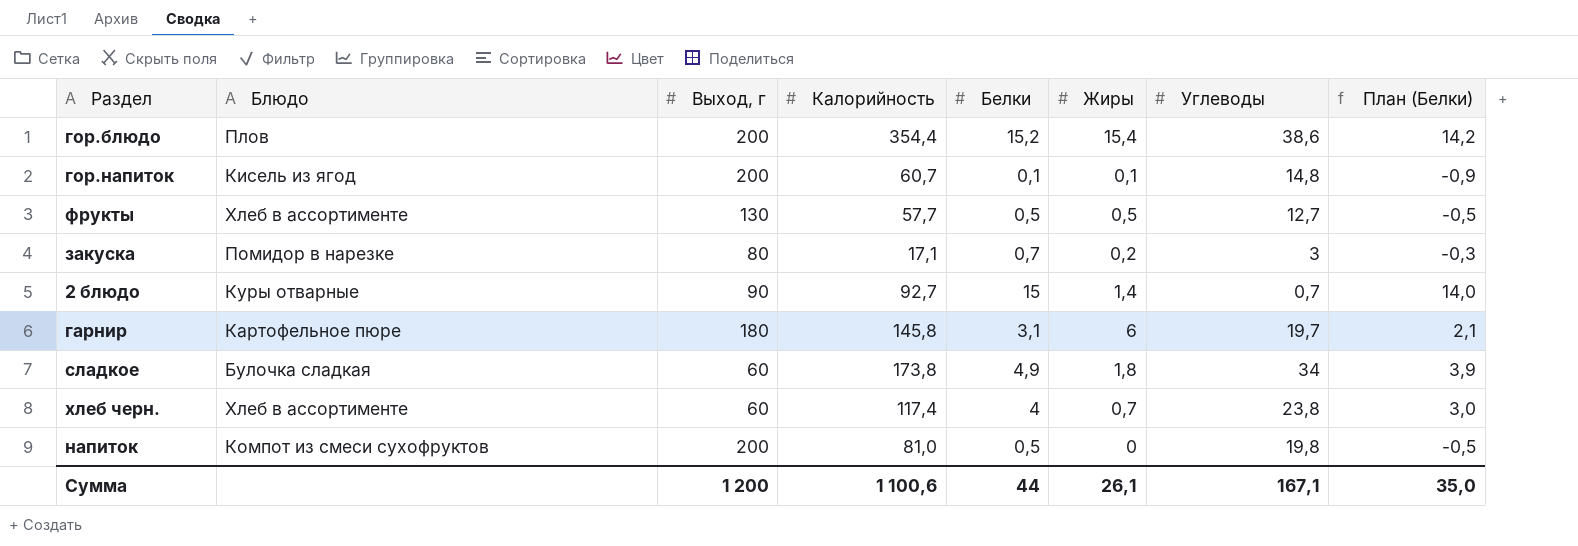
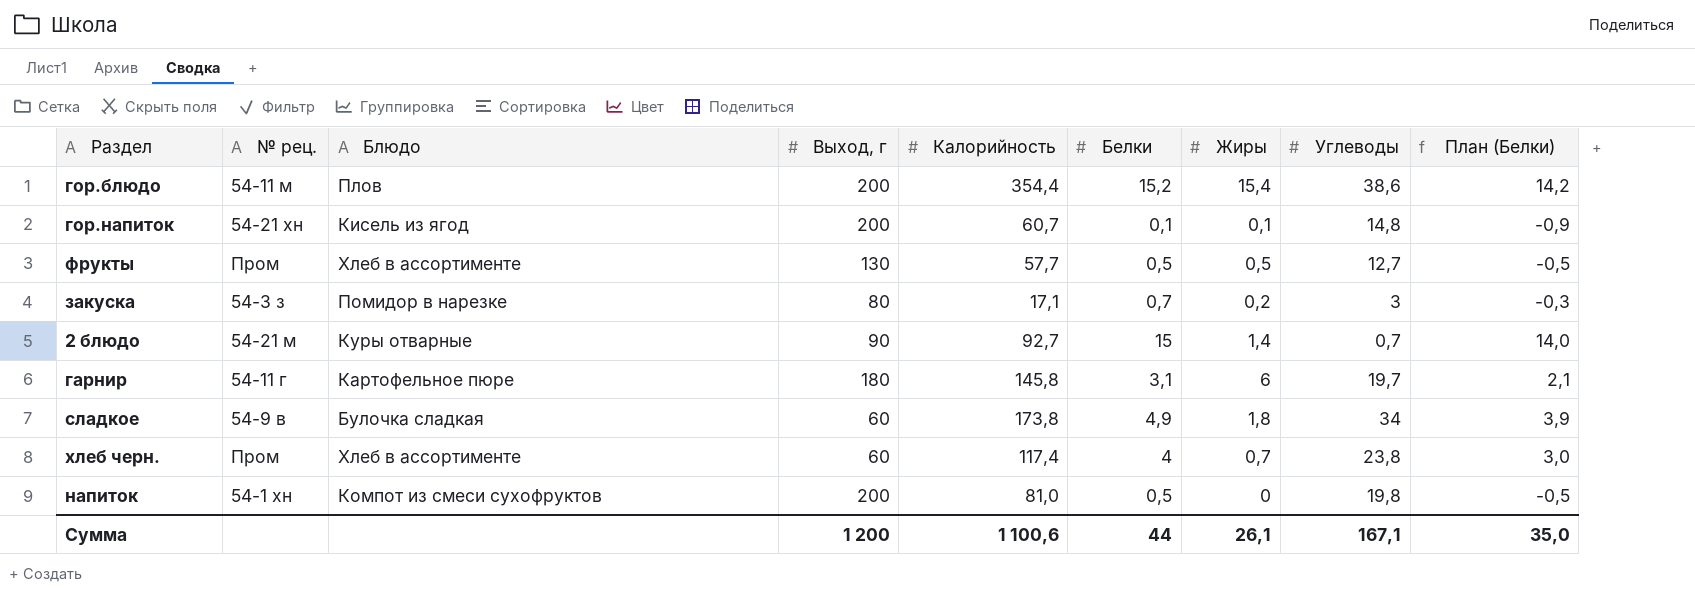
column № рец. | position: none -> 2

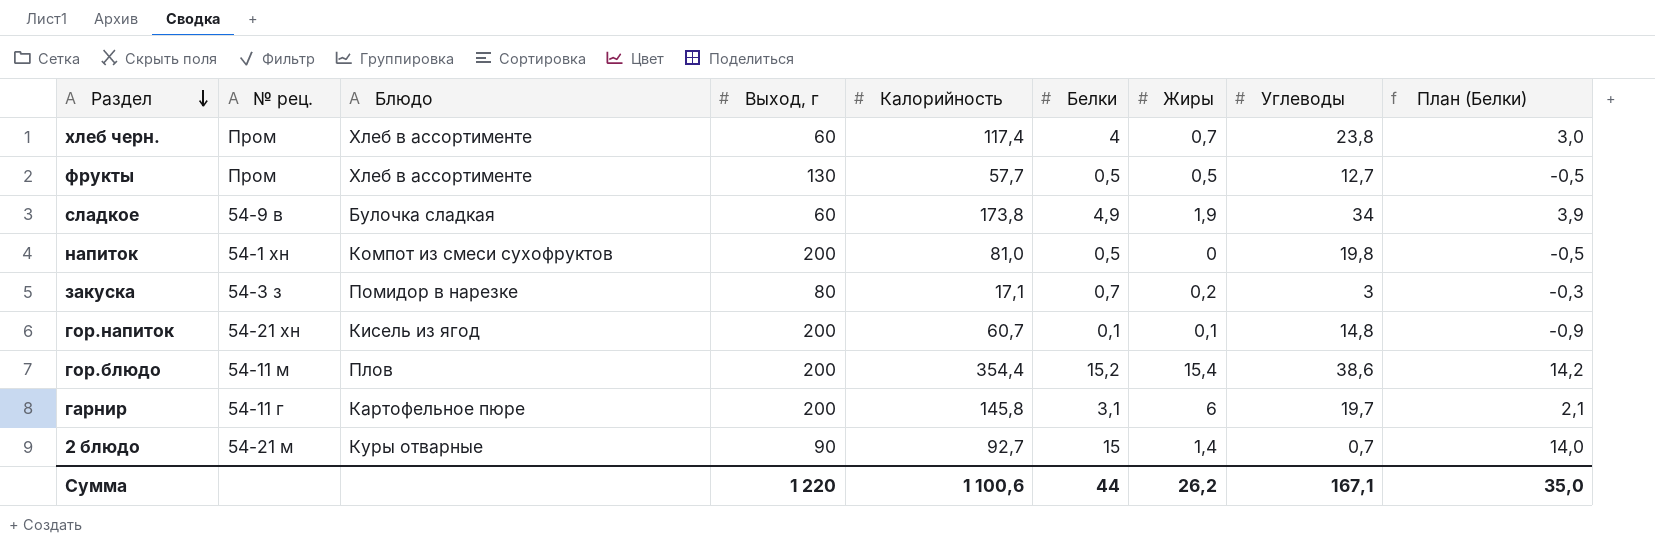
row order: none -> Раздел descending
сладкое | Жиры: 1,8 -> 1,9
гарнир | Выход, г: 180 -> 200
Сумма | Выход, г: 1 200 -> 1 220
Сумма | Жиры: 26,1 -> 26,2

